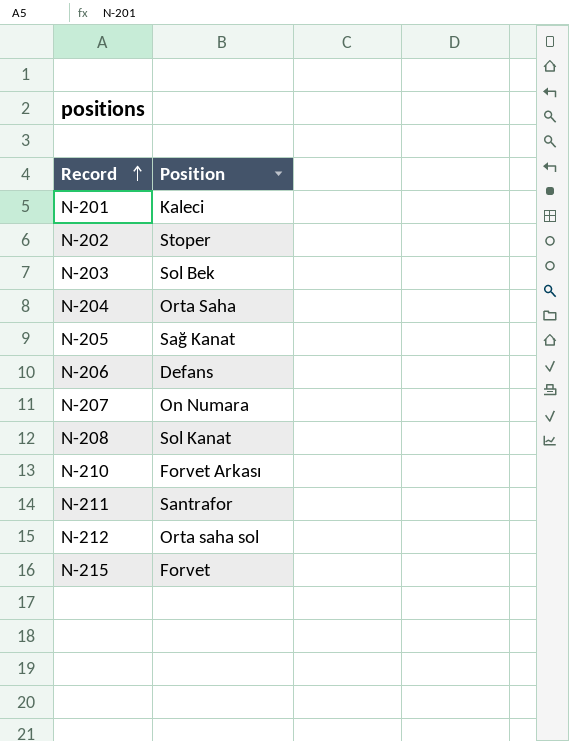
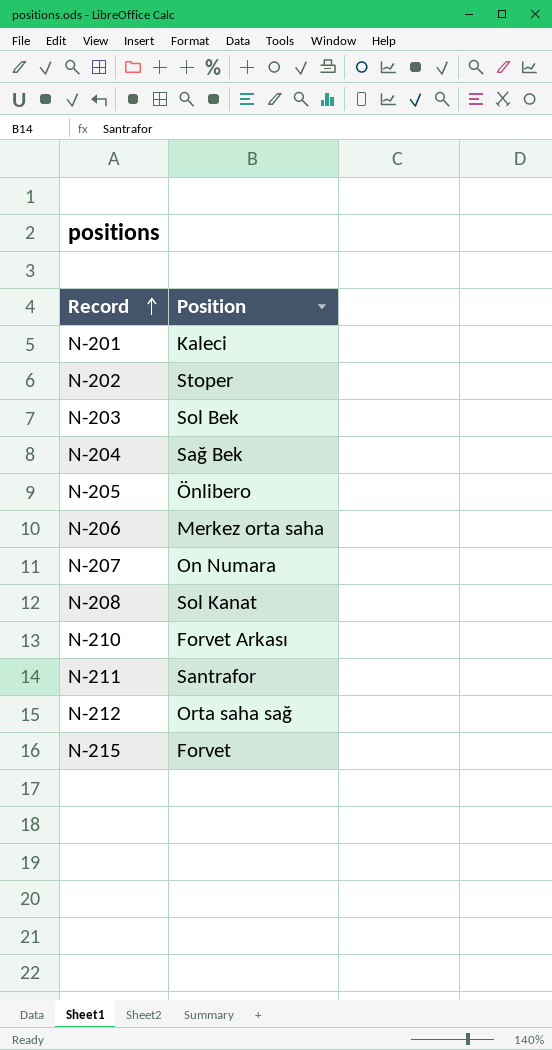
N-204 | Position: Orta Saha -> Sağ Bek
N-205 | Position: Sağ Kanat -> Önlibero
N-206 | Position: Defans -> Merkez orta saha
N-212 | Position: Orta saha sol -> Orta saha sağ

